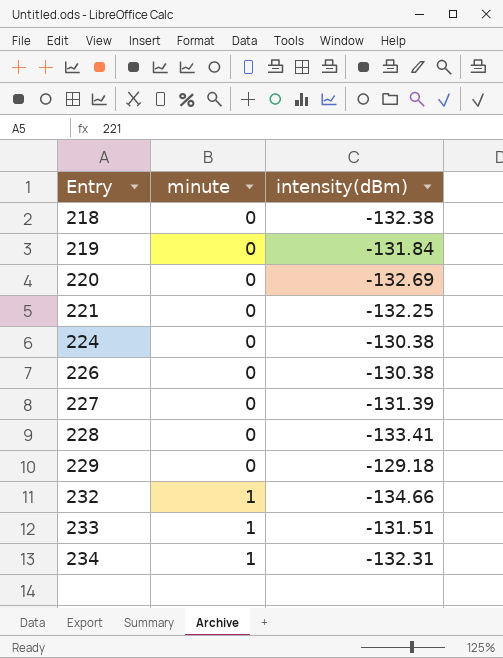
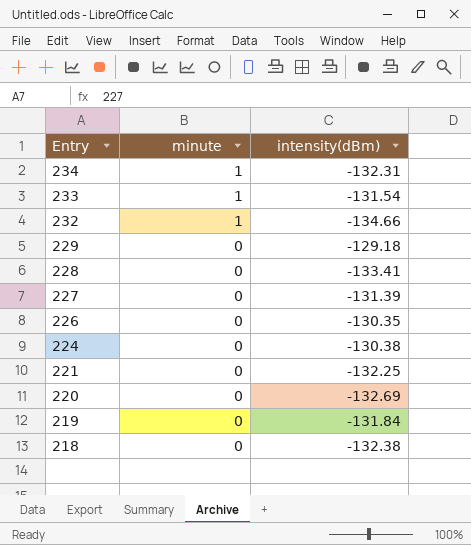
row order: Entry ascending -> Entry descending
233 | intensity(dBm): -131.51 -> -131.54
226 | intensity(dBm): -130.38 -> -130.35

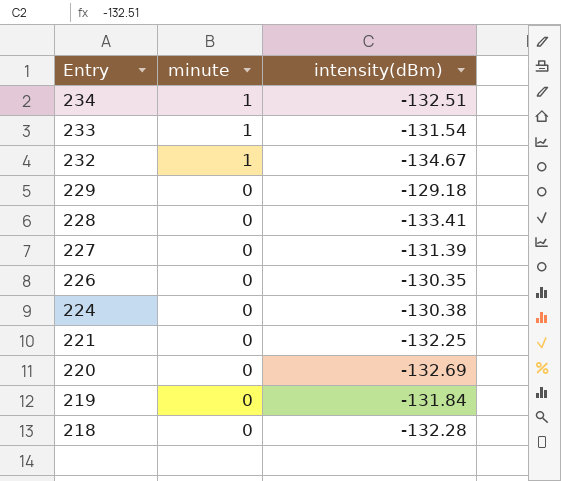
234 | intensity(dBm): -132.31 -> -132.51
232 | intensity(dBm): -134.66 -> -134.67
218 | intensity(dBm): -132.38 -> -132.28

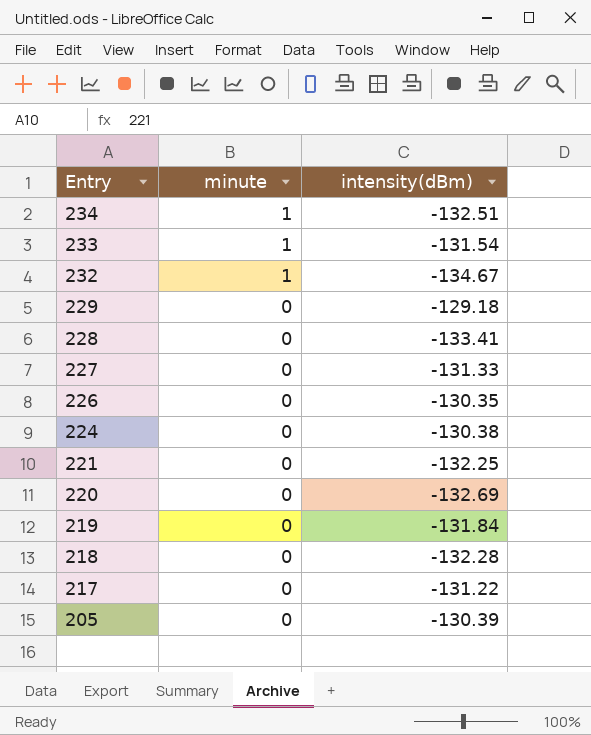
227 | intensity(dBm): -131.39 -> -131.33
row 217: none -> 0 | -131.22
row 205: none -> 0 | -130.39

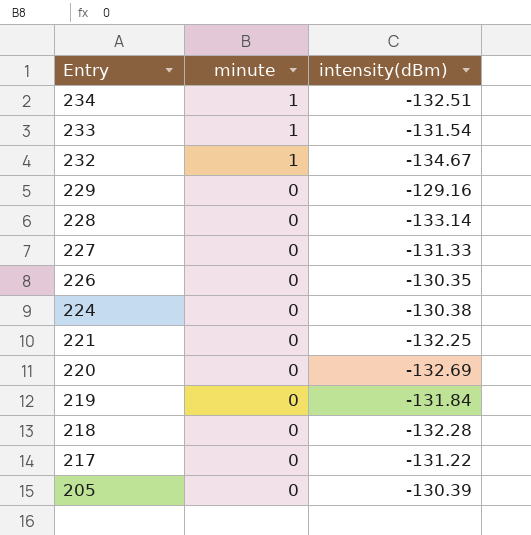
229 | intensity(dBm): -129.18 -> -129.16
228 | intensity(dBm): -133.41 -> -133.14

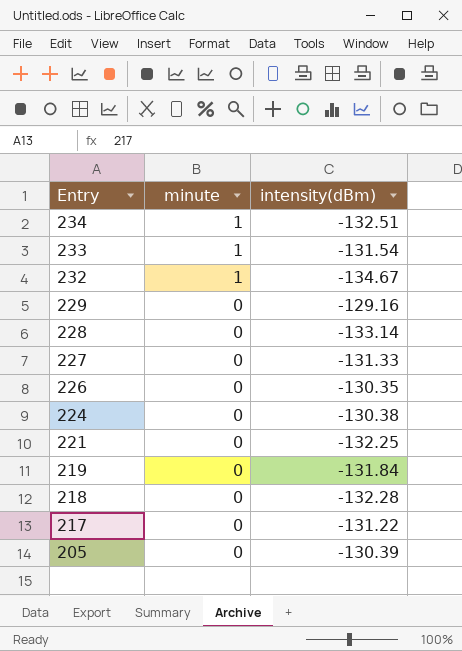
row 220: 0 | -132.69 -> none

